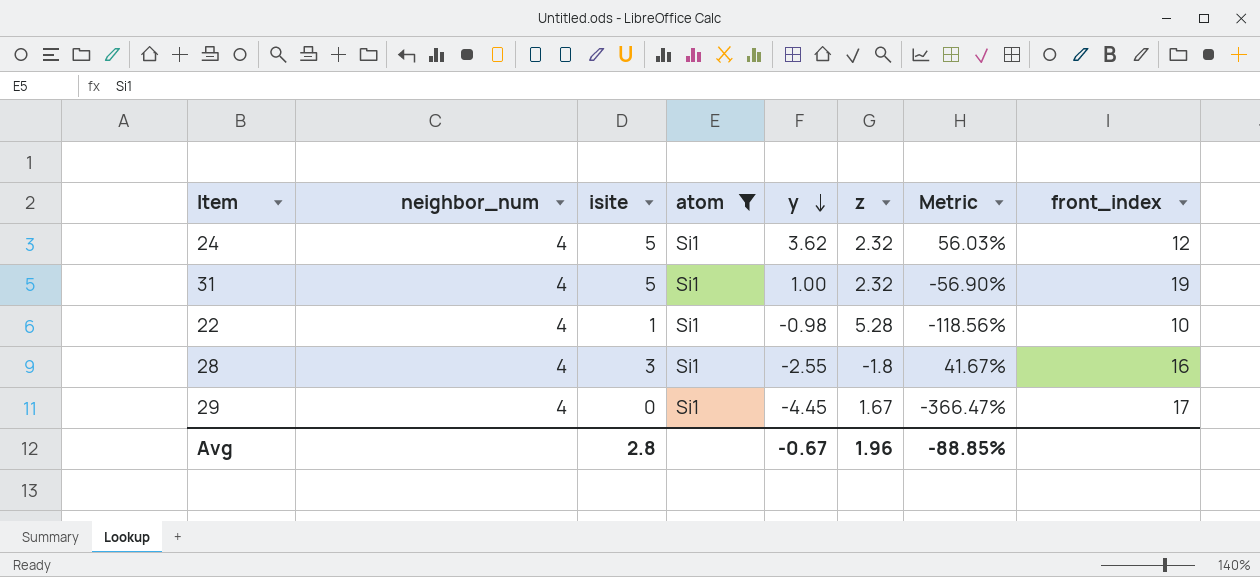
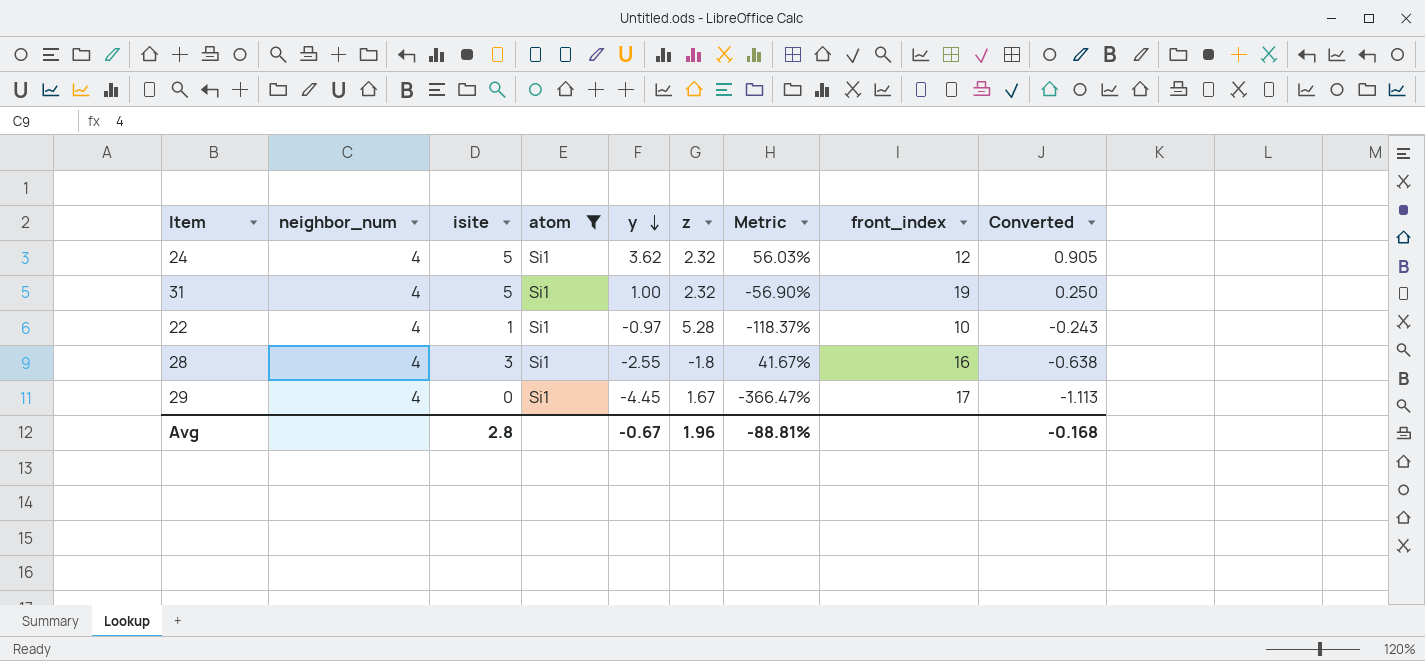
column Converted | formula: none -> [y] * 0.25
22 | y: -0.98 -> -0.97
22 | Metric: -118.56% -> -118.37%
Avg | Metric: -88.85% -> -88.81%

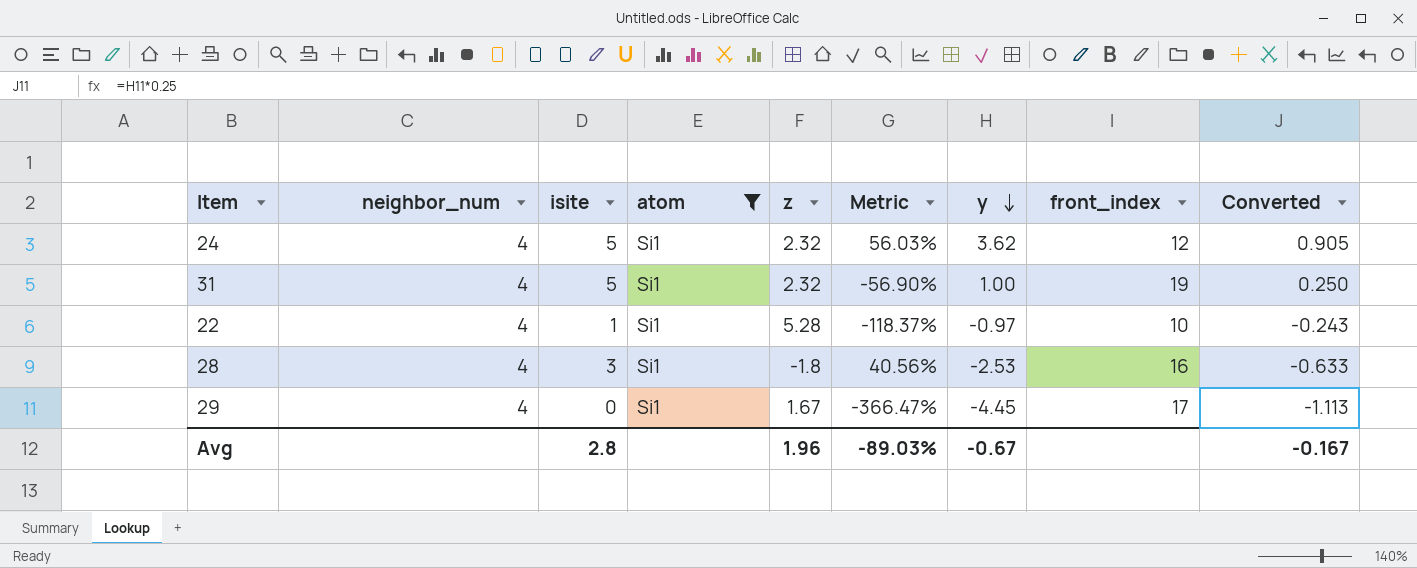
column y | position: 5 -> 7
28 | Metric: 41.67% -> 40.56%
28 | y: -2.55 -> -2.53
28 | Converted: -0.638 -> -0.633
Avg | Metric: -88.81% -> -89.03%
Avg | Converted: -0.168 -> -0.167

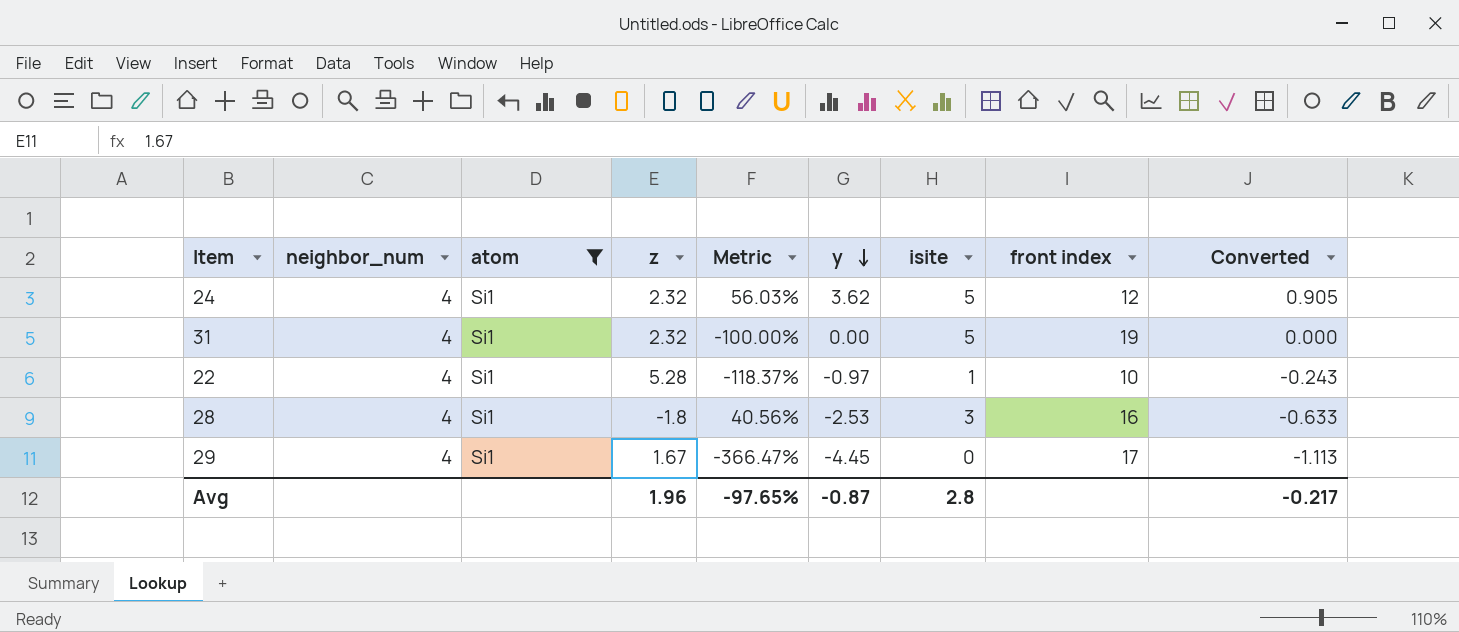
column isite | position: 3 -> 7
column name: front_index -> front index
31 | Metric: -56.90% -> -100.00%
31 | y: 1.00 -> 0.00
31 | Converted: 0.250 -> 0.000
Avg | Metric: -89.03% -> -97.65%
Avg | y: -0.67 -> -0.87
Avg | Converted: -0.167 -> -0.217

